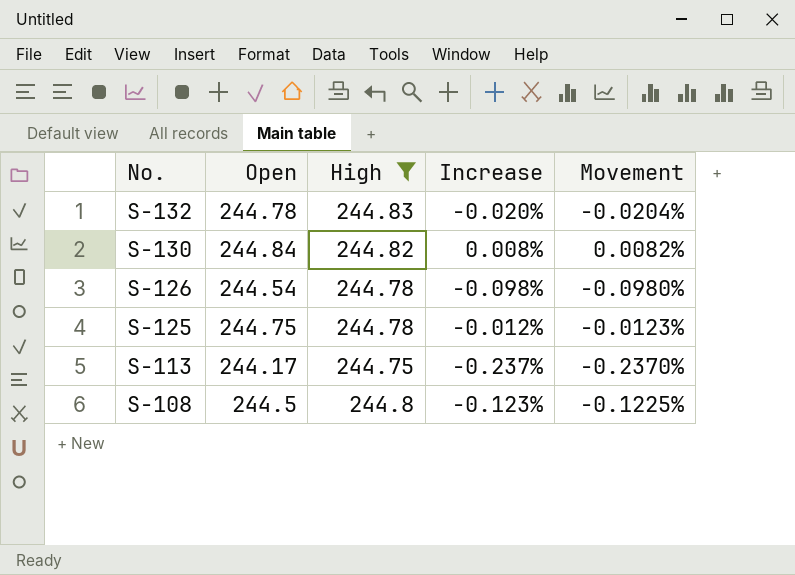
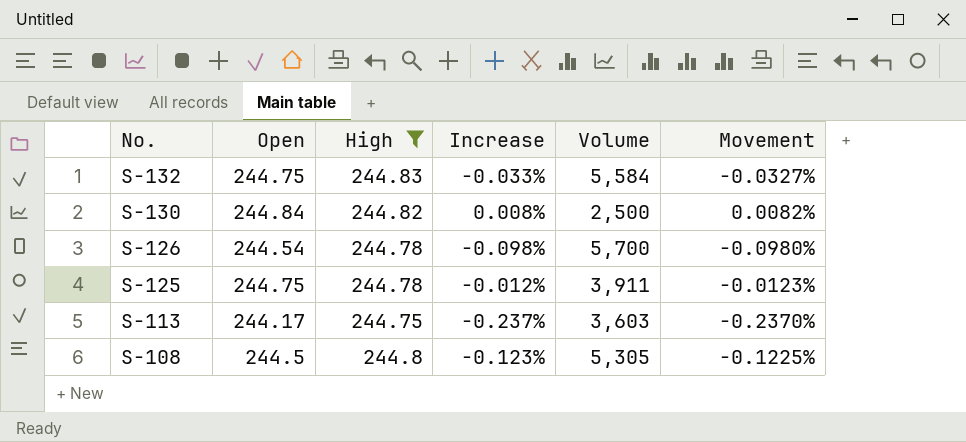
column Volume | position: none -> 5
S-132 | Open: 244.78 -> 244.75
S-132 | Increase: -0.020% -> -0.033%
S-132 | Movement: -0.0204% -> -0.0327%

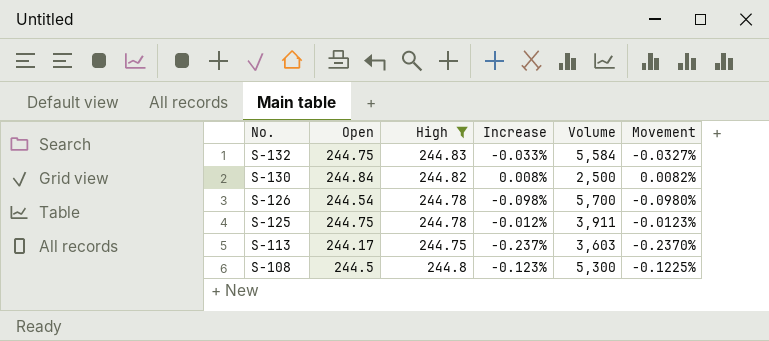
S-108 | Volume: 5,305 -> 5,300

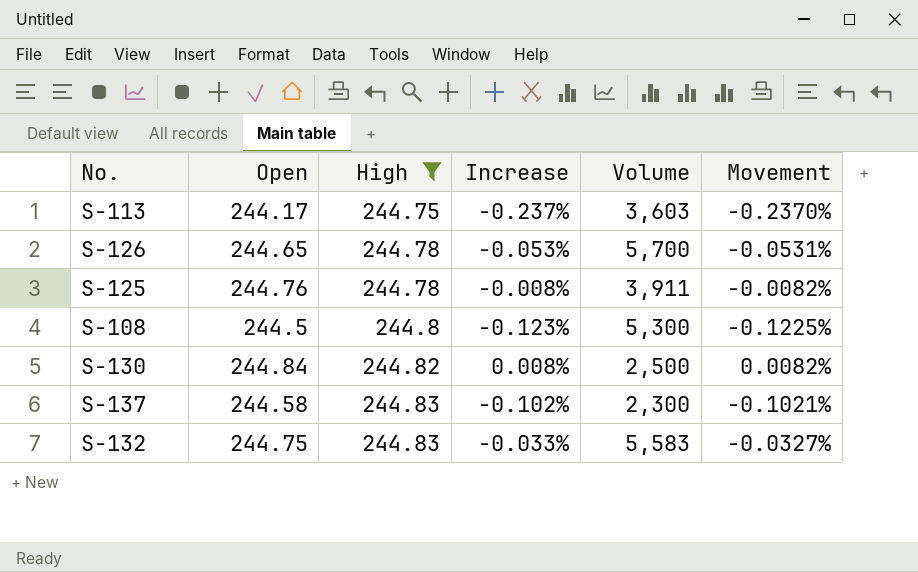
row order: No. descending -> High ascending
S-126 | Open: 244.54 -> 244.65
S-126 | Increase: -0.098% -> -0.053%
S-126 | Movement: -0.0980% -> -0.0531%
S-125 | Open: 244.75 -> 244.76
S-125 | Increase: -0.012% -> -0.008%
S-125 | Movement: -0.0123% -> -0.0082%
row S-137: none -> 244.58 | 244.83 | -0.102% | 2,300 | -0.1021%
S-132 | Volume: 5,584 -> 5,583

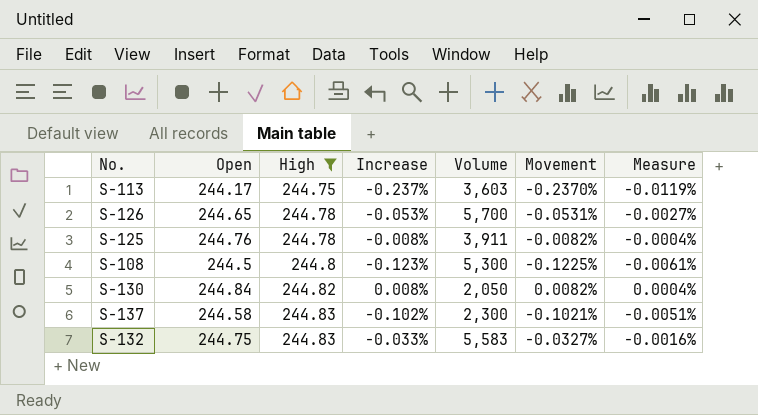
column Measure | formula: none -> [Movement] * 0.05
S-130 | Volume: 2,500 -> 2,050

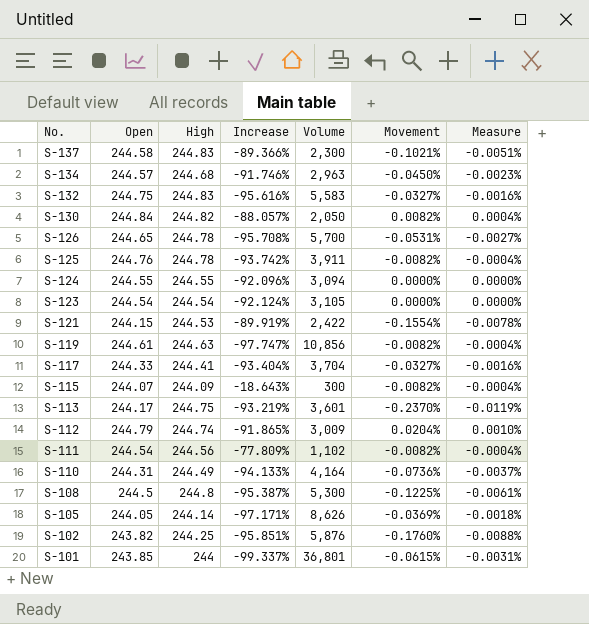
filter: High >= 244.75 -> none
row order: High ascending -> No. descending
column Increase | formula: ([Open] - [High]) / [High] -> ([Open] - [Volume]) / [Volume]
S-113 | Volume: 3,603 -> 3,601

